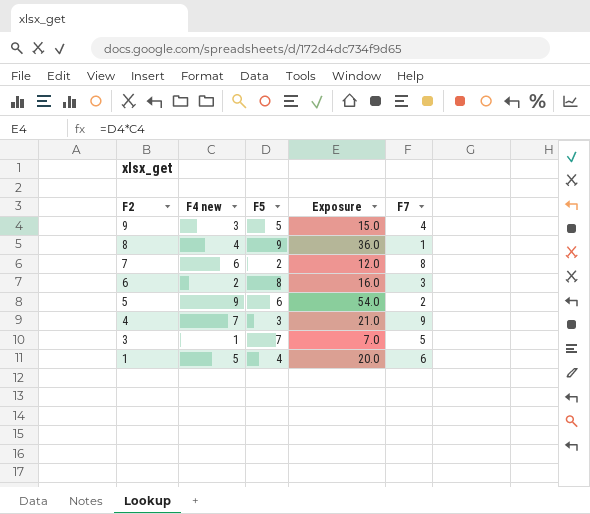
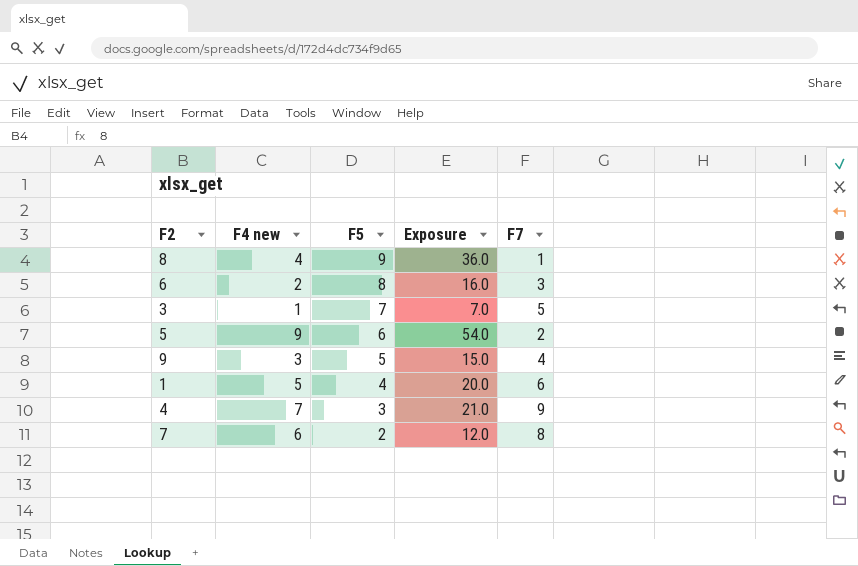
row order: F2 descending -> F5 descending

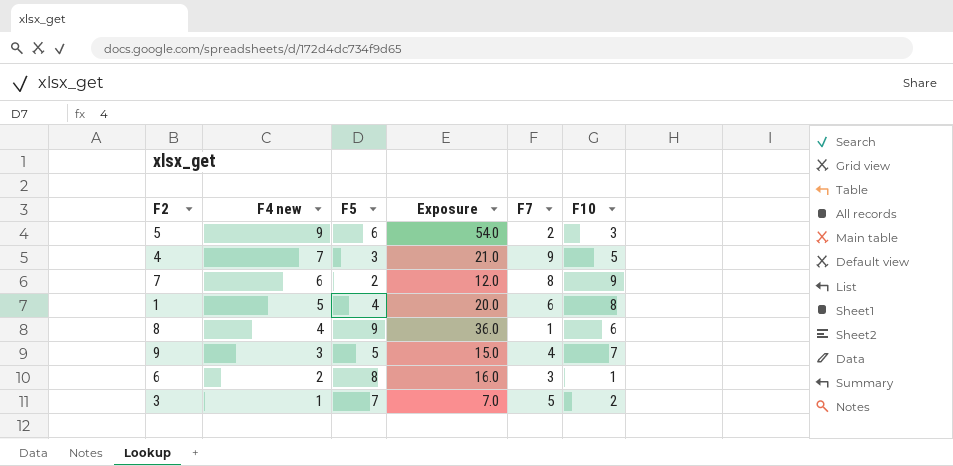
row order: F5 descending -> F4 new descending
column F10 | position: none -> 6

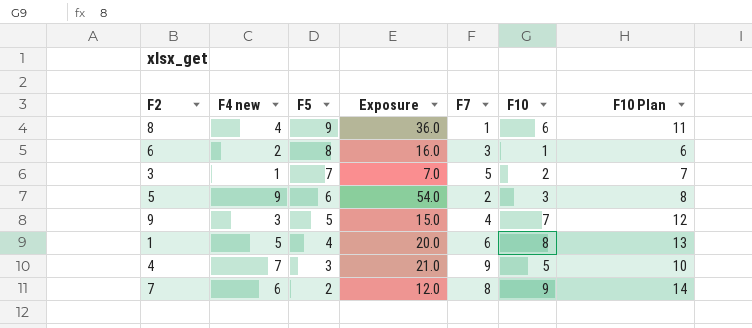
row order: F4 new descending -> F5 descending
column F10 Plan | formula: none -> [F10] + 5

